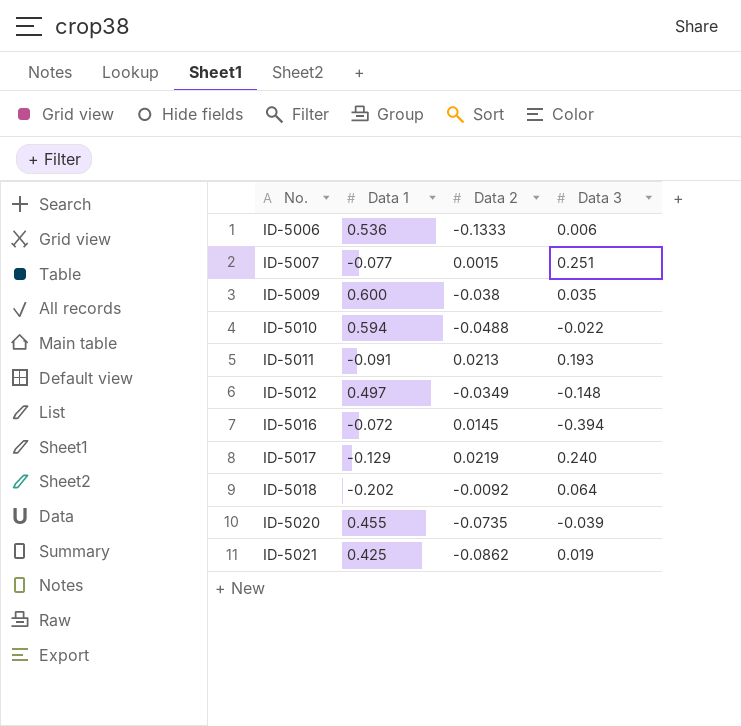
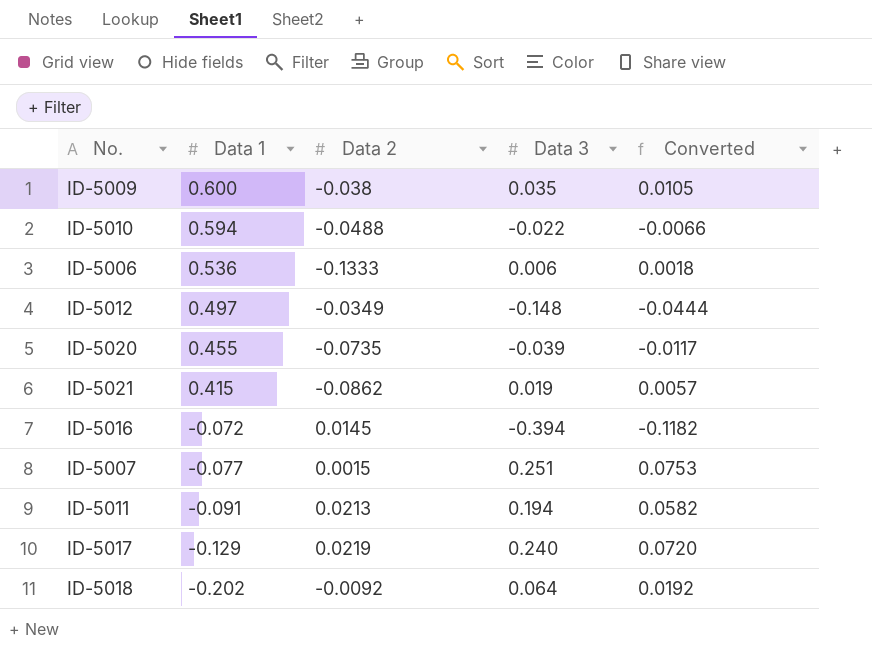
row order: No. ascending -> Data 1 descending
column Converted | formula: none -> [Data 3] * 0.3
ID-5021 | Data 1: 0.425 -> 0.415
ID-5011 | Data 3: 0.193 -> 0.194

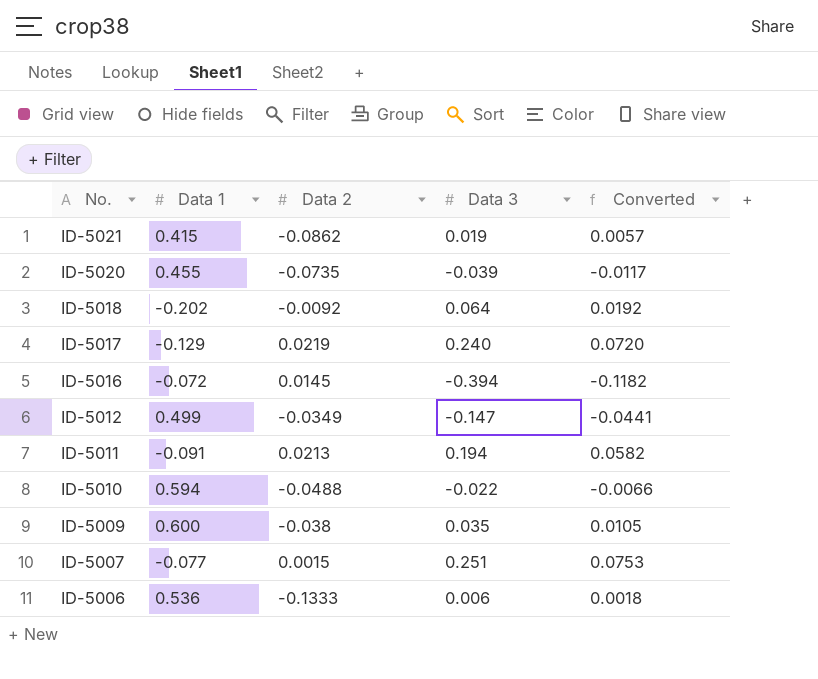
row order: Data 1 descending -> No. descending
ID-5012 | Data 1: 0.497 -> 0.499
ID-5012 | Data 3: -0.148 -> -0.147
ID-5012 | Converted: -0.0444 -> -0.0441

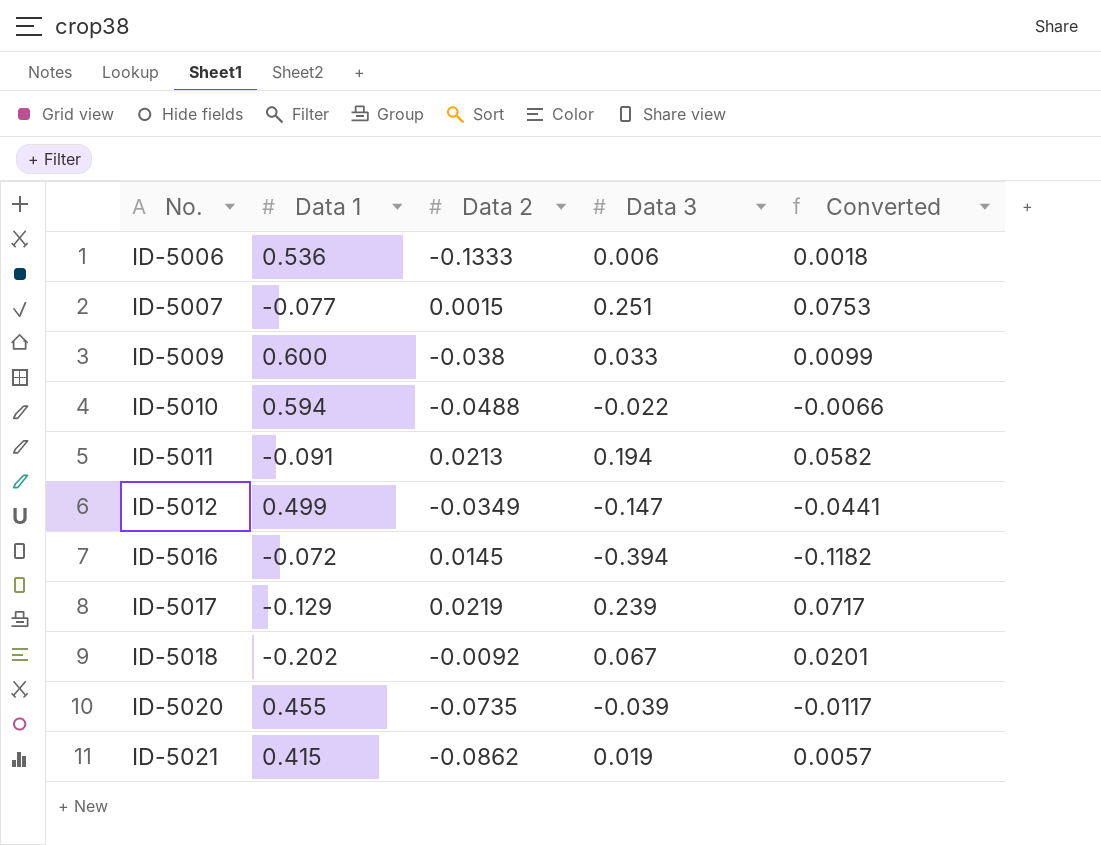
row order: No. descending -> No. ascending
ID-5009 | Data 3: 0.035 -> 0.033
ID-5009 | Converted: 0.0105 -> 0.0099
ID-5017 | Data 3: 0.240 -> 0.239
ID-5017 | Converted: 0.0720 -> 0.0717
ID-5018 | Data 3: 0.064 -> 0.067
ID-5018 | Converted: 0.0192 -> 0.0201

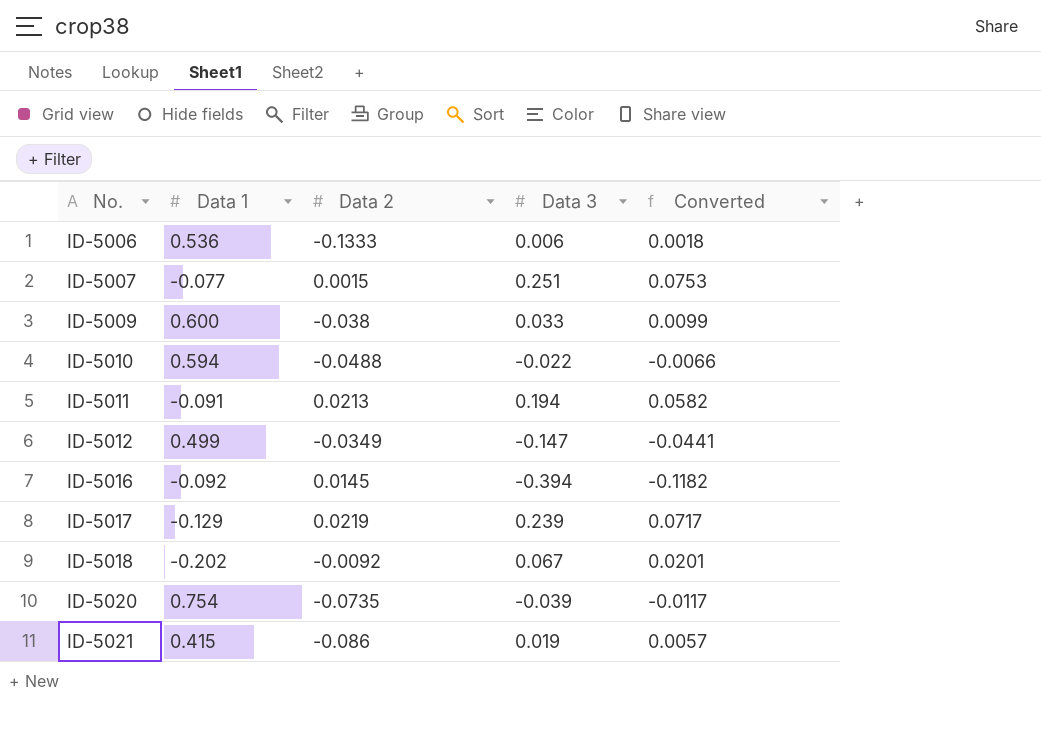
ID-5016 | Data 1: -0.072 -> -0.092
ID-5020 | Data 1: 0.455 -> 0.754
ID-5021 | Data 2: -0.0862 -> -0.086

